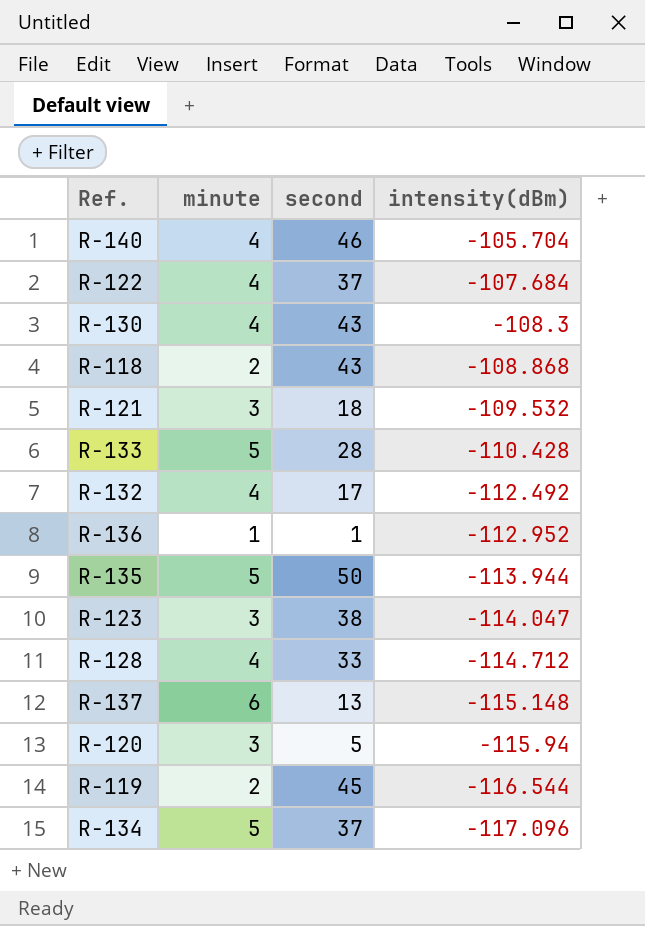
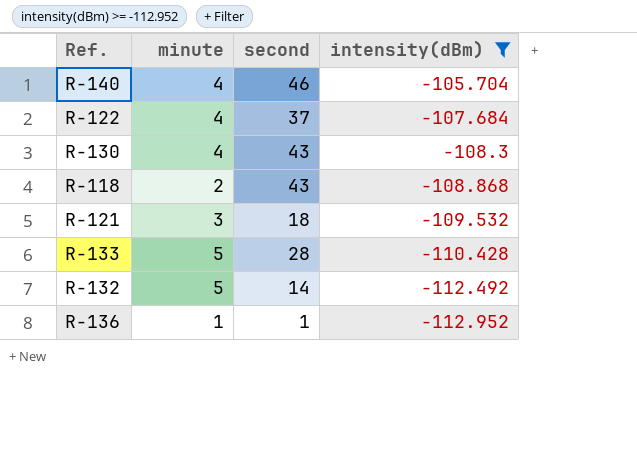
filter: none -> intensity(dBm) >= -112.952
R-132 | minute: 4 -> 5
R-132 | second: 17 -> 14

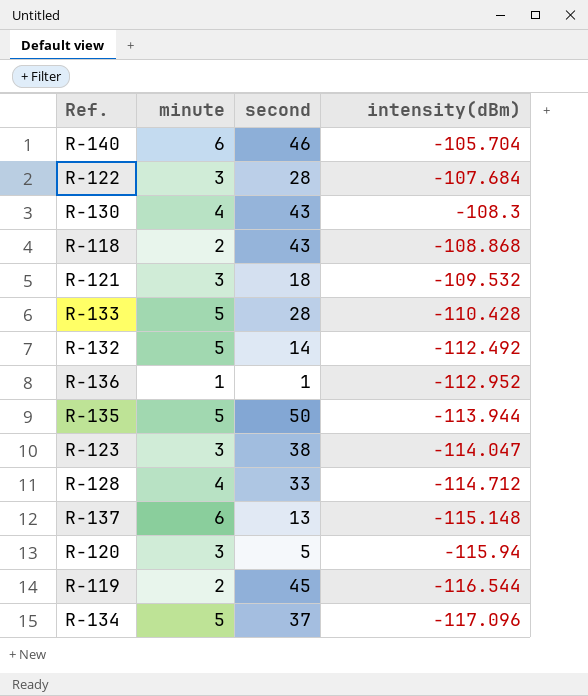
filter: intensity(dBm) >= -112.952 -> none
R-140 | minute: 4 -> 6
R-122 | minute: 4 -> 3
R-122 | second: 37 -> 28

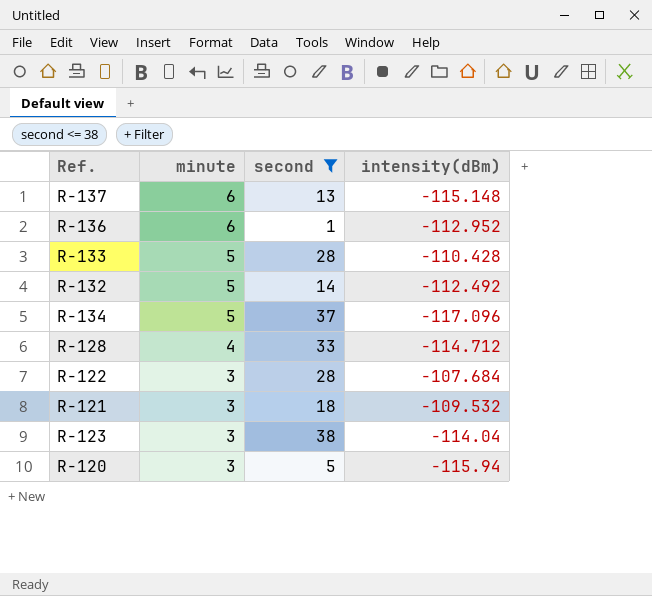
filter: none -> second <= 38
row order: intensity(dBm) descending -> minute descending
R-136 | minute: 1 -> 6
R-123 | intensity(dBm): -114.047 -> -114.04

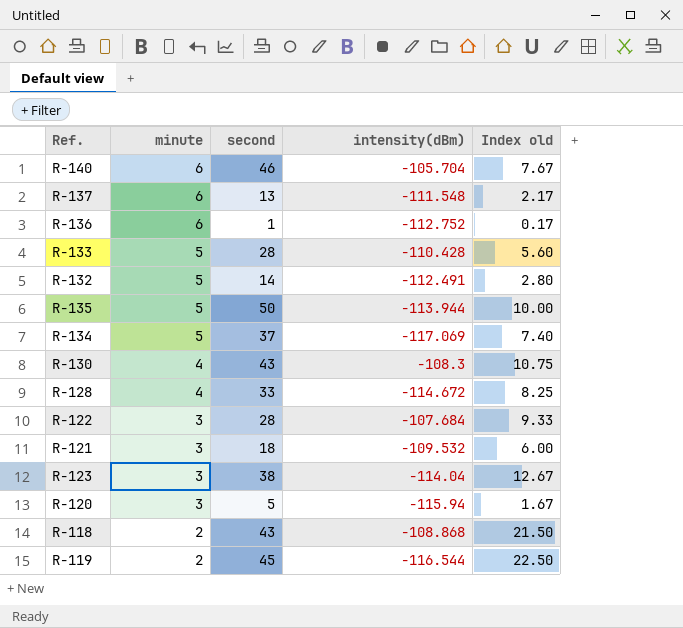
filter: second <= 38 -> none
column Index old | formula: none -> [second] / [minute]
R-137 | intensity(dBm): -115.148 -> -111.548
R-136 | intensity(dBm): -112.952 -> -112.752
R-132 | intensity(dBm): -112.492 -> -112.491
R-134 | intensity(dBm): -117.096 -> -117.069
R-128 | intensity(dBm): -114.712 -> -114.672

